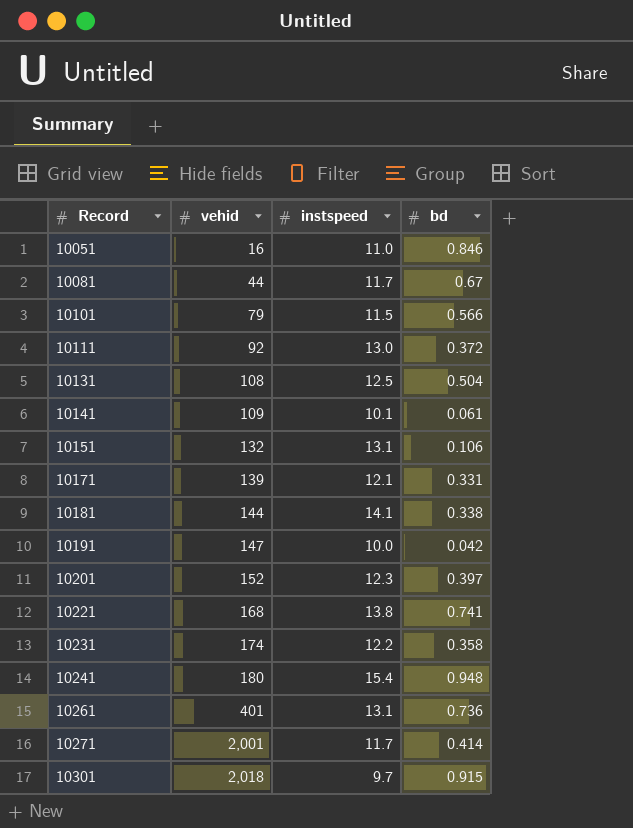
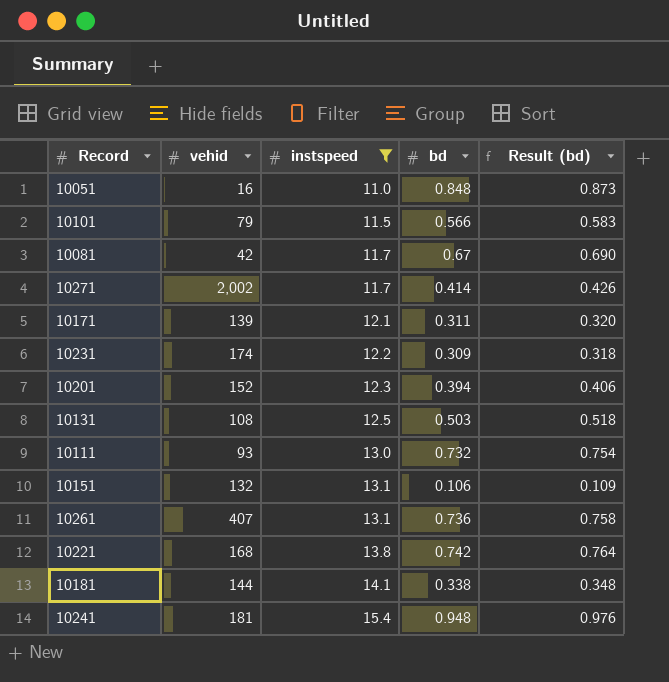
filter: none -> instspeed >= 11.0
row order: Record ascending -> instspeed ascending
column Result (bd) | formula: none -> [bd] * 1.03
10051 | bd: 0.846 -> 0.848
10081 | vehid: 44 -> 42
10271 | vehid: 2,001 -> 2,002
10171 | bd: 0.331 -> 0.311
10231 | bd: 0.358 -> 0.309
10201 | bd: 0.397 -> 0.394
10131 | bd: 0.504 -> 0.503
10111 | vehid: 92 -> 93
10111 | bd: 0.372 -> 0.732
10261 | vehid: 401 -> 407
10221 | bd: 0.741 -> 0.742
10241 | vehid: 180 -> 181

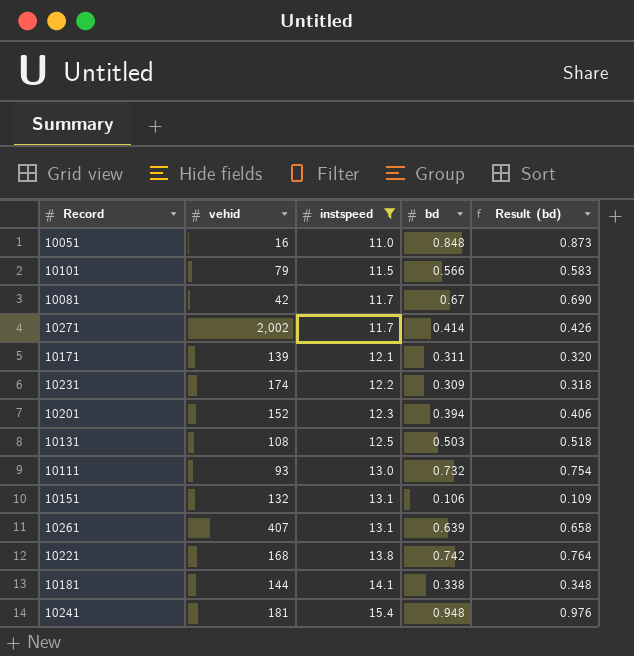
10261 | bd: 0.736 -> 0.639
10261 | Result (bd): 0.758 -> 0.658

